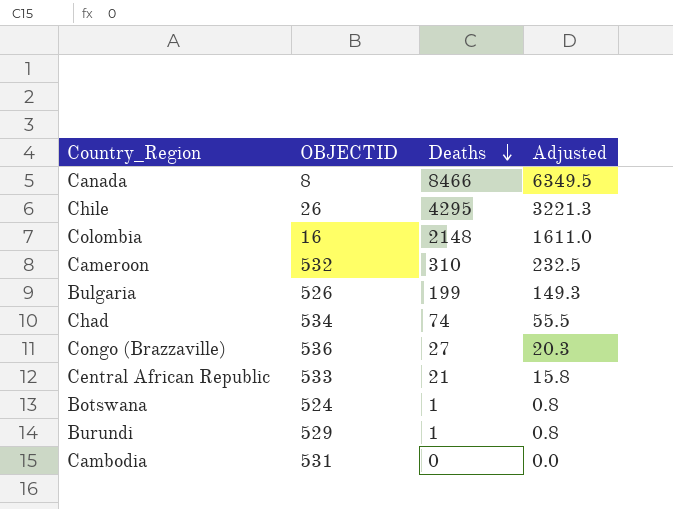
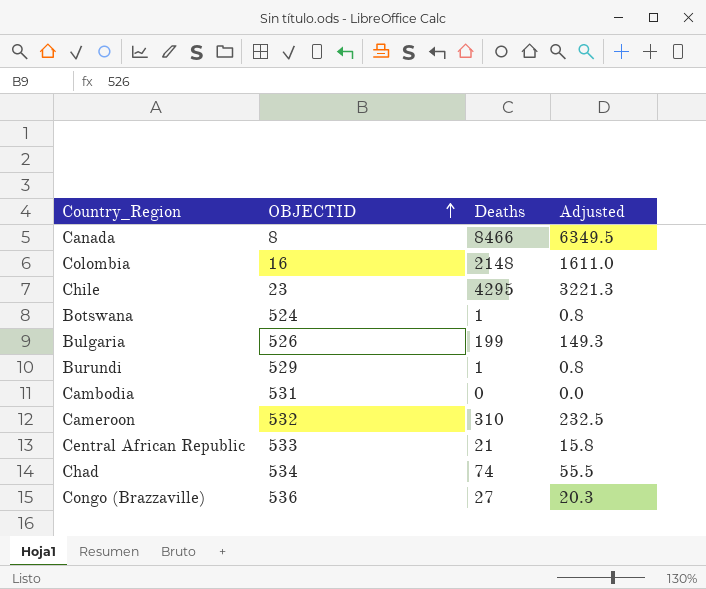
row order: Deaths descending -> OBJECTID ascending
Chile | OBJECTID: 26 -> 23

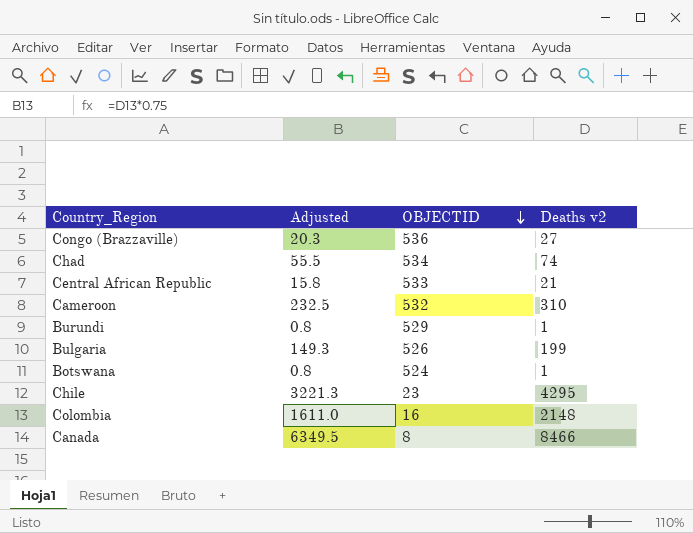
row order: OBJECTID ascending -> OBJECTID descending
column Adjusted | position: 4 -> 2
column name: Deaths -> Deaths v2
row Cambodia: 531 | 0 | 0.0 -> none

